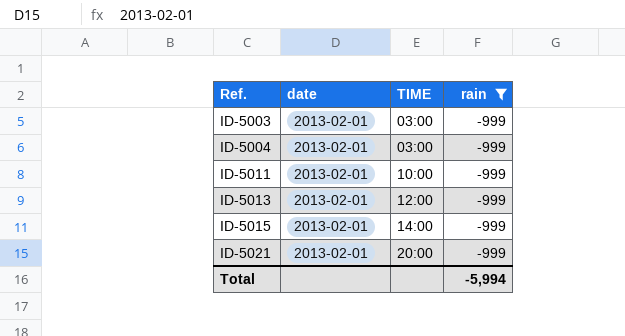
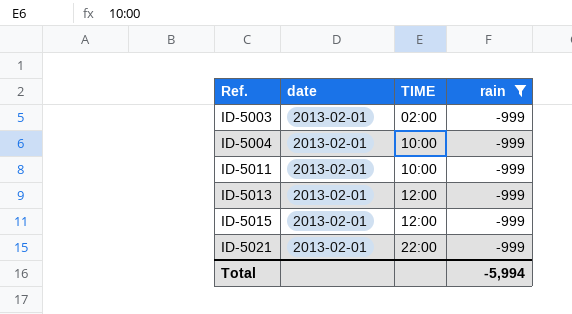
ID-5003 | TIME: 03:00 -> 02:00
ID-5004 | TIME: 03:00 -> 10:00
ID-5015 | TIME: 14:00 -> 12:00
ID-5021 | TIME: 20:00 -> 22:00

